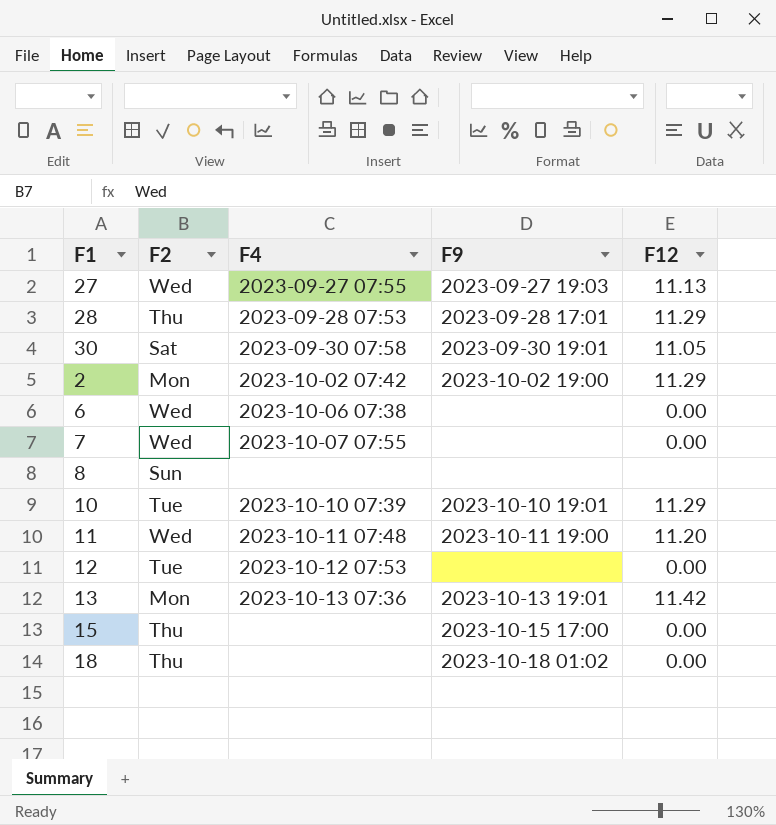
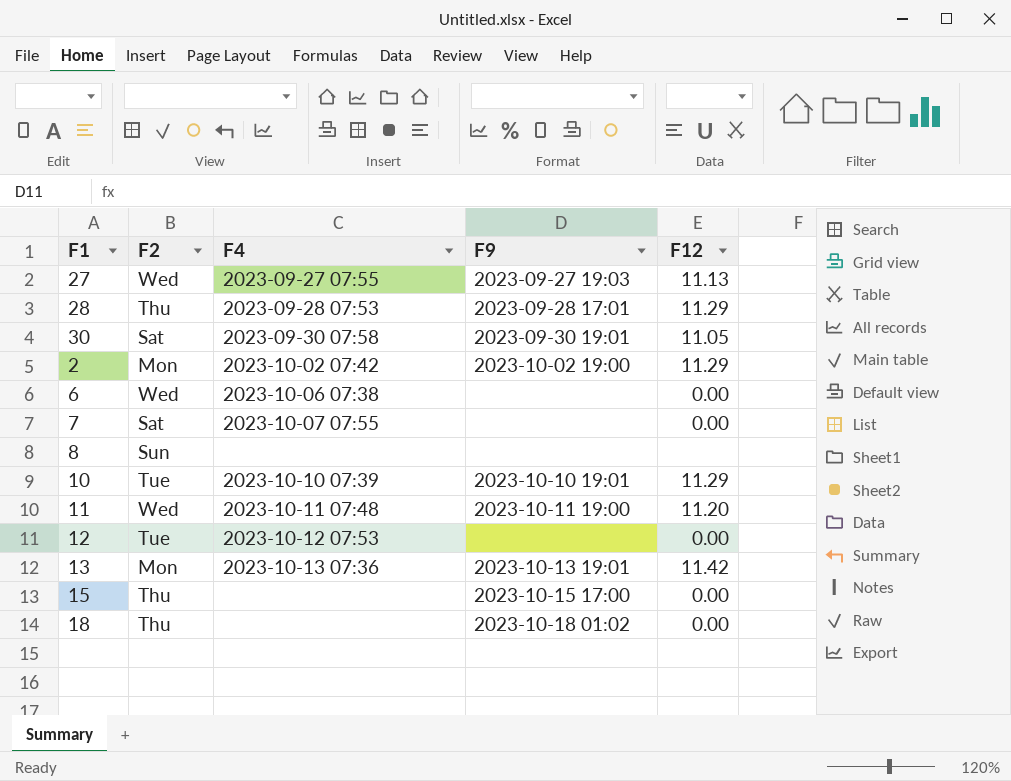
7 | F2: Wed -> Sat

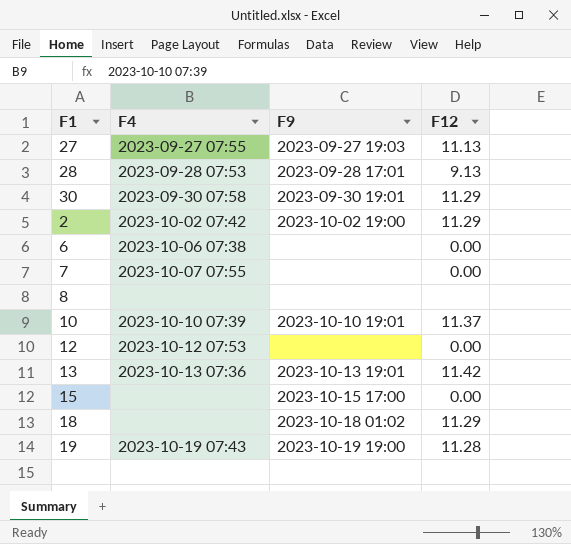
column F2 | position: 2 -> none
row 11: Wed | 2023-10-11 07:48 | 2023-10-11 19:00 | 11.20 -> none
28 | F12: 11.29 -> 9.13
30 | F12: 11.05 -> 11.29
10 | F12: 11.29 -> 11.37
18 | F12: 0.00 -> 11.29
row 19: none -> 2023-10-19 07:43 | 2023-10-19 19:00 | 11.28

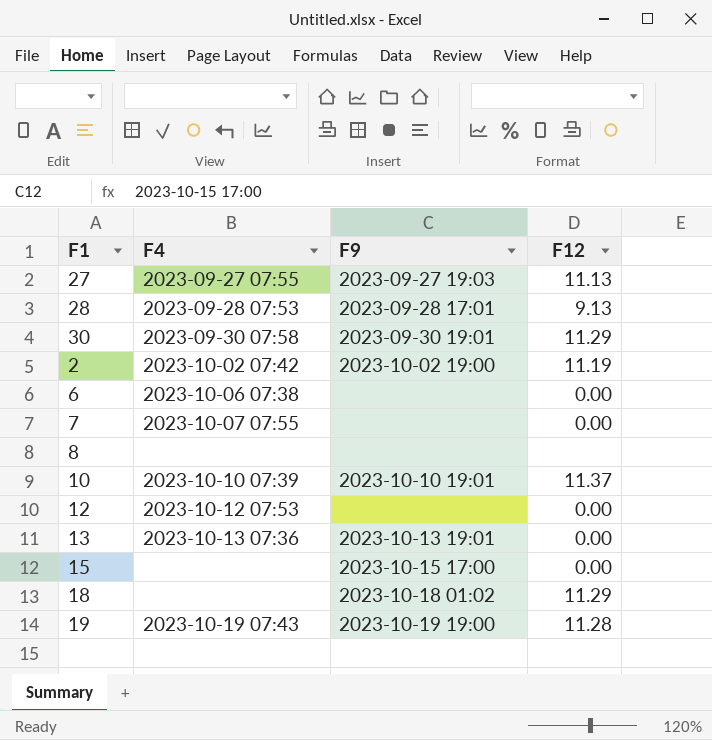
2 | F12: 11.29 -> 11.19
13 | F12: 11.42 -> 0.00

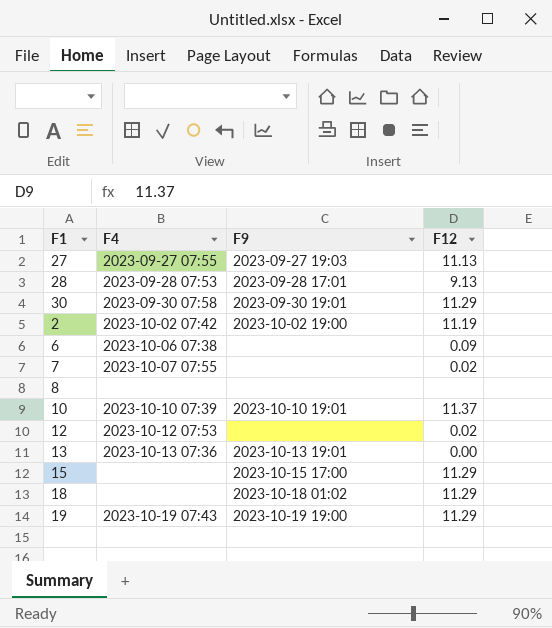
6 | F12: 0.00 -> 0.09
7 | F12: 0.00 -> 0.02
12 | F12: 0.00 -> 0.02
15 | F12: 0.00 -> 11.29
19 | F12: 11.28 -> 11.29

